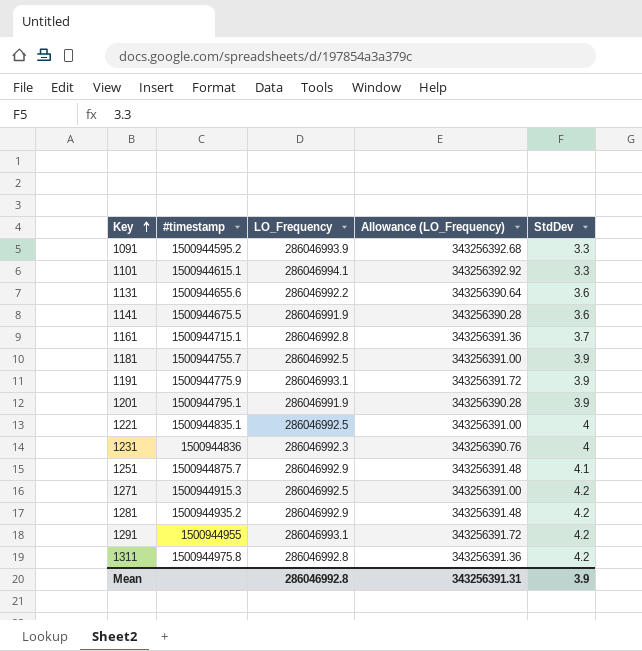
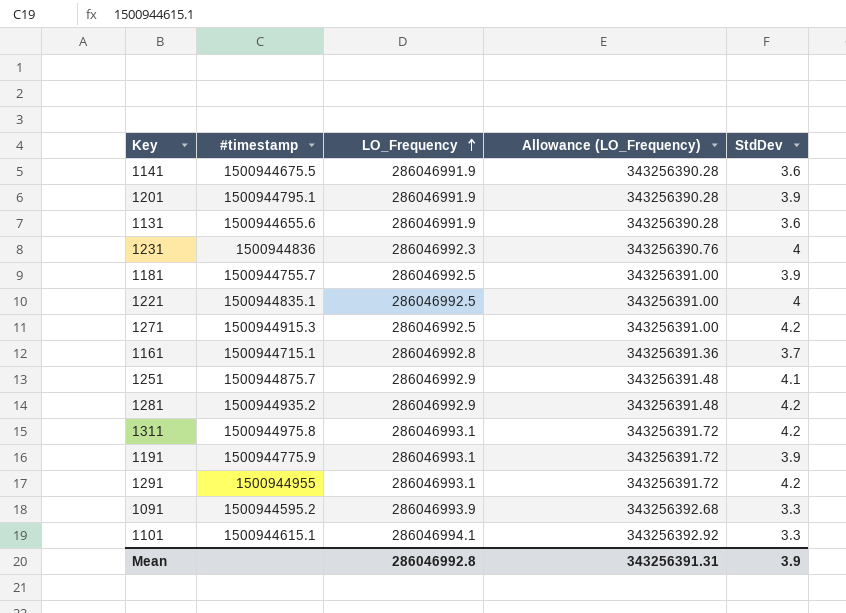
row order: Key ascending -> LO_Frequency ascending
1131 | LO_Frequency: 286046992.2 -> 286046991.9
1131 | Allowance (LO_Frequency): 343256390.64 -> 343256390.28
1311 | LO_Frequency: 286046992.8 -> 286046993.1
1311 | Allowance (LO_Frequency): 343256391.36 -> 343256391.72

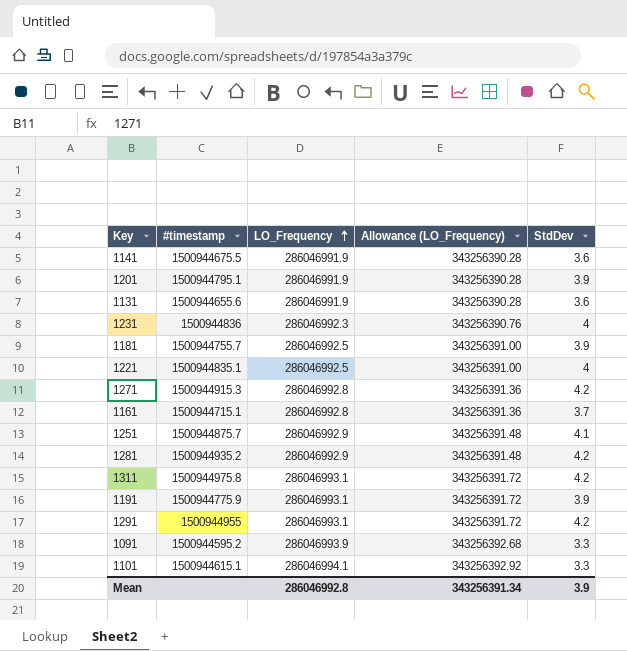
1271 | LO_Frequency: 286046992.5 -> 286046992.8
1271 | Allowance (LO_Frequency): 343256391.00 -> 343256391.36
Mean | Allowance (LO_Frequency): 343256391.31 -> 343256391.34

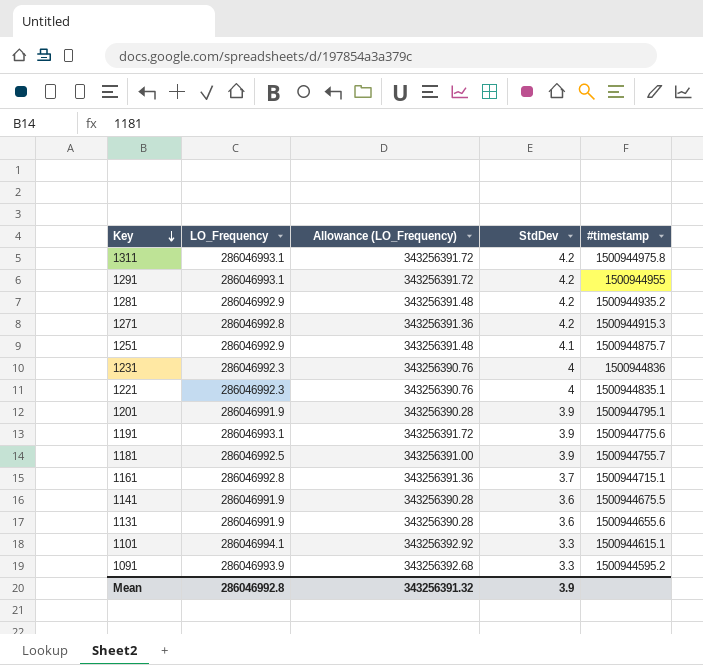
row order: LO_Frequency ascending -> Key descending
column #timestamp | position: 2 -> 5
1221 | LO_Frequency: 286046992.5 -> 286046992.3
1221 | Allowance (LO_Frequency): 343256391.00 -> 343256390.76
1191 | #timestamp: 1500944775.9 -> 1500944775.6
Mean | Allowance (LO_Frequency): 343256391.34 -> 343256391.32

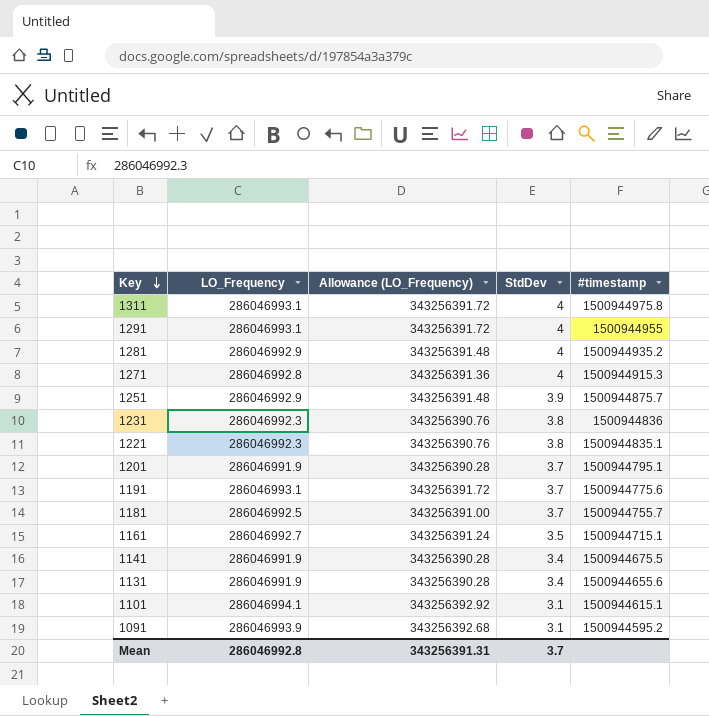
1311 | StdDev: 4.2 -> 4
1291 | StdDev: 4.2 -> 4
1281 | StdDev: 4.2 -> 4
1271 | StdDev: 4.2 -> 4
1251 | StdDev: 4.1 -> 3.9
1231 | StdDev: 4 -> 3.8
1221 | StdDev: 4 -> 3.8
1201 | StdDev: 3.9 -> 3.7
1191 | StdDev: 3.9 -> 3.7
1181 | StdDev: 3.9 -> 3.7
1161 | LO_Frequency: 286046992.8 -> 286046992.7
1161 | Allowance (LO_Frequency): 343256391.36 -> 343256391.24
1161 | StdDev: 3.7 -> 3.5
1141 | StdDev: 3.6 -> 3.4
1131 | StdDev: 3.6 -> 3.4
1101 | StdDev: 3.3 -> 3.1
1091 | StdDev: 3.3 -> 3.1
Mean | Allowance (LO_Frequency): 343256391.32 -> 343256391.31
Mean | StdDev: 3.9 -> 3.7

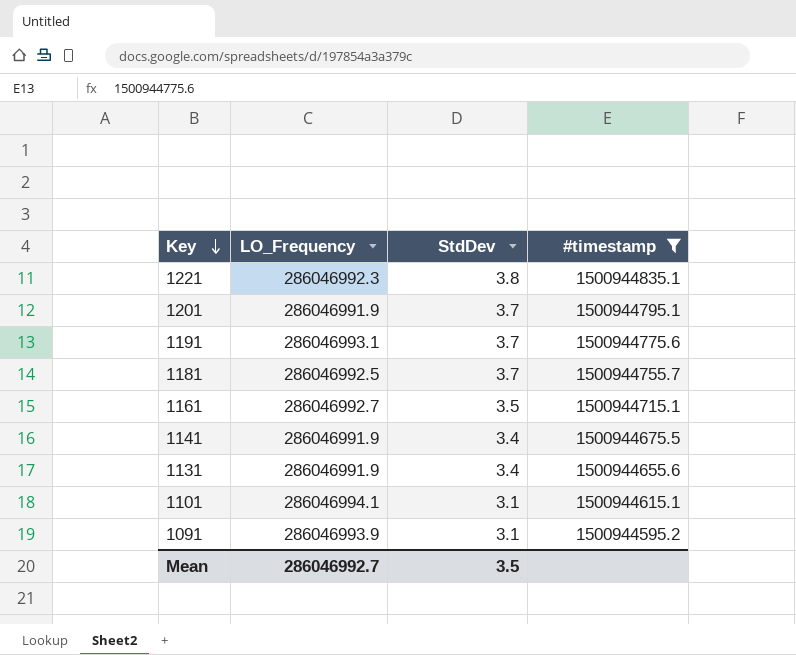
filter: none -> #timestamp <= 1500944835.1
column Allowance (LO_Frequency) | formula: [LO_Frequency] * 1.2 -> none
Mean | LO_Frequency: 286046992.8 -> 286046992.7
Mean | StdDev: 3.7 -> 3.5

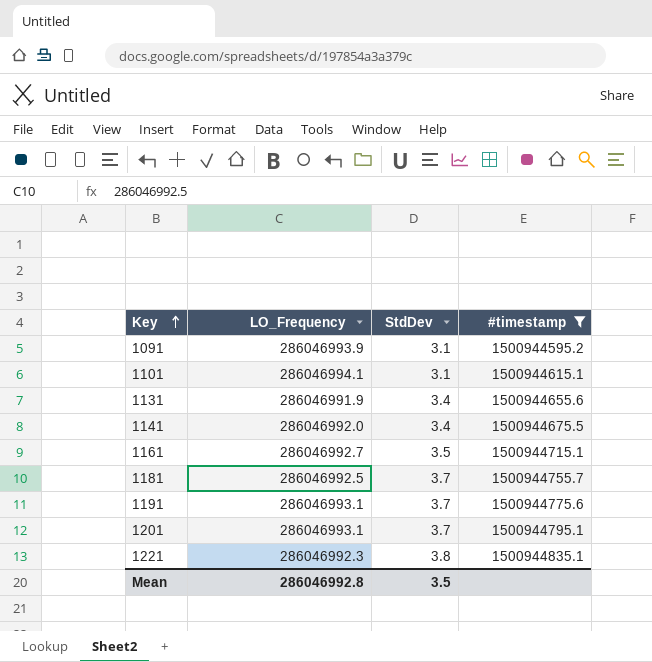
row order: Key descending -> Key ascending
1141 | LO_Frequency: 286046991.9 -> 286046992.0
1201 | LO_Frequency: 286046991.9 -> 286046993.1
Mean | LO_Frequency: 286046992.7 -> 286046992.8

